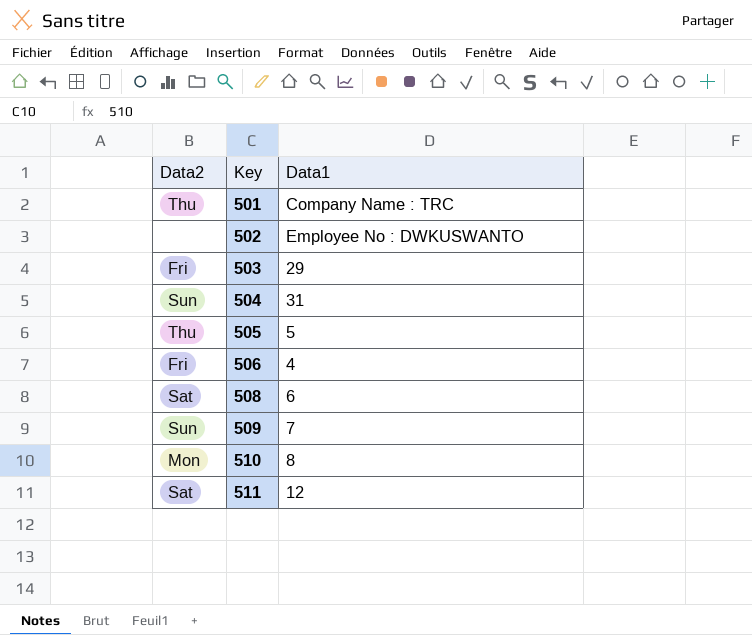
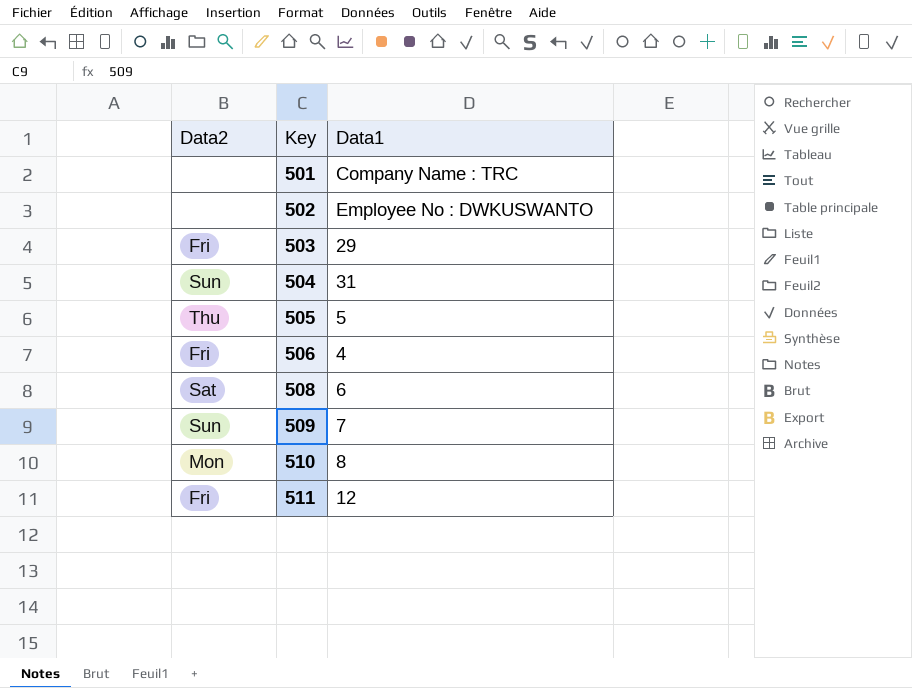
501 | Data2: Thu -> none
511 | Data2: Sat -> Fri

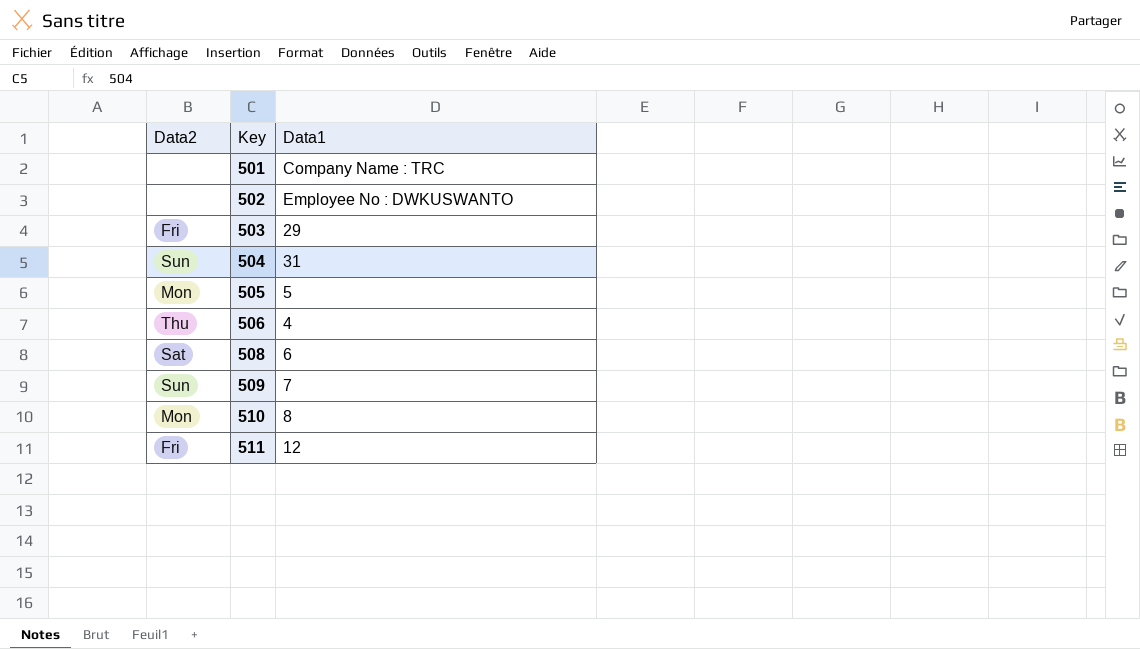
505 | Data2: Thu -> Mon
506 | Data2: Fri -> Thu

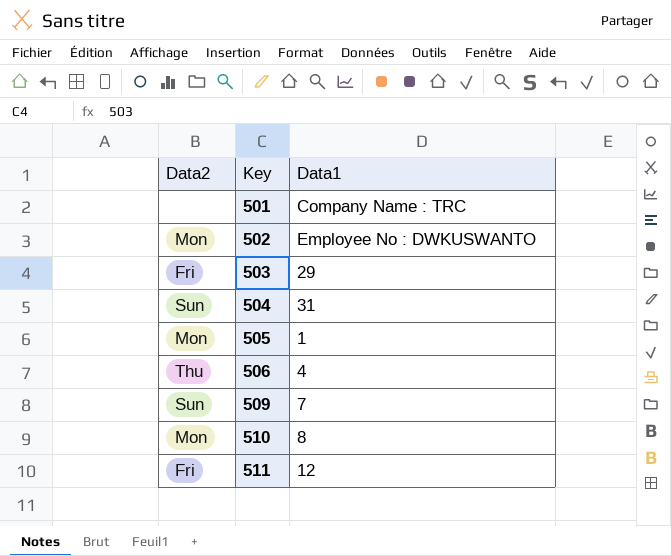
row 508: Sat | 6 -> none
502 | Data2: none -> Mon
505 | Data1: 5 -> 1

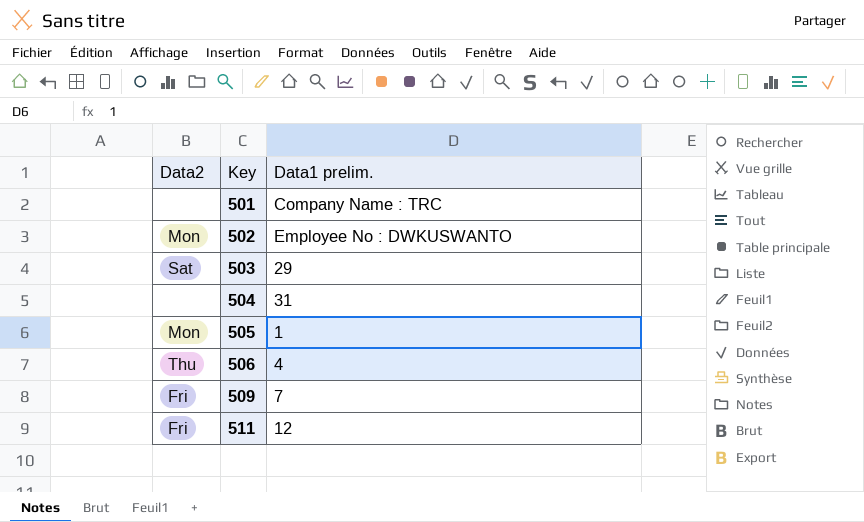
column name: Data1 -> Data1 prelim.
row 510: Mon | 8 -> none
503 | Data2: Fri -> Sat
504 | Data2: Sun -> none
509 | Data2: Sun -> Fri

